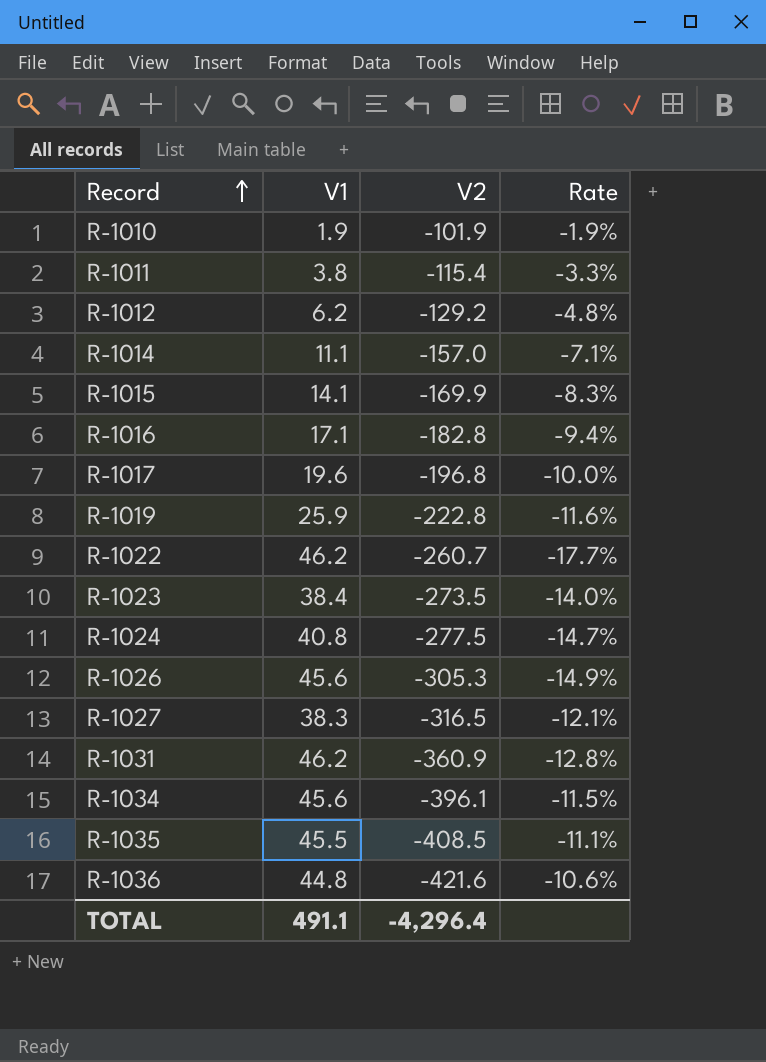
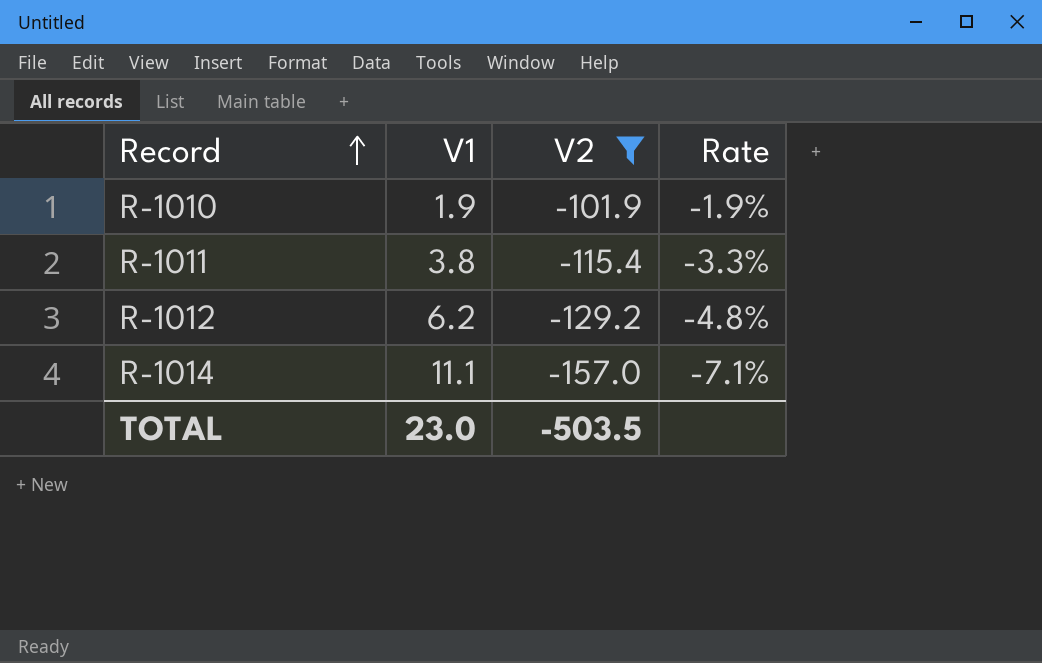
filter: none -> V2 >= -157.0
TOTAL | V1: 491.1 -> 23.0
TOTAL | V2: -4,296.4 -> -503.5

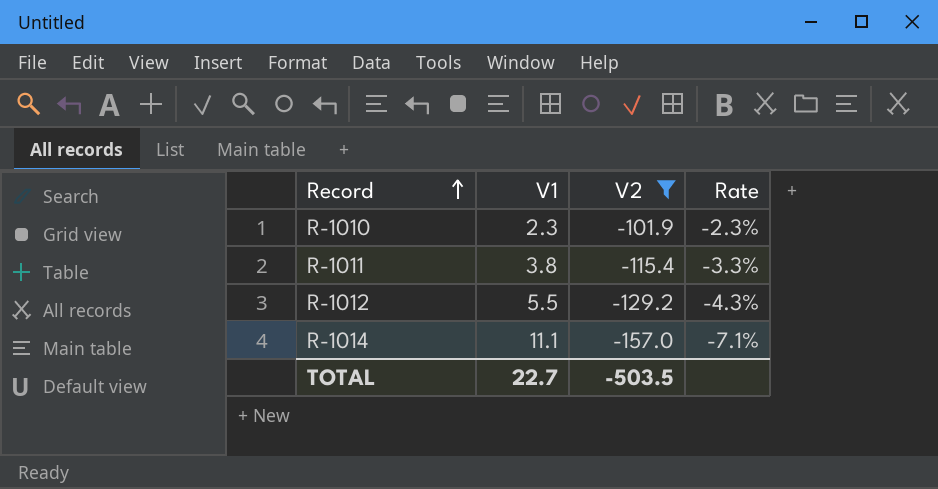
R-1010 | V1: 1.9 -> 2.3
R-1010 | Rate: -1.9% -> -2.3%
R-1012 | V1: 6.2 -> 5.5
R-1012 | Rate: -4.8% -> -4.3%
TOTAL | V1: 23.0 -> 22.7

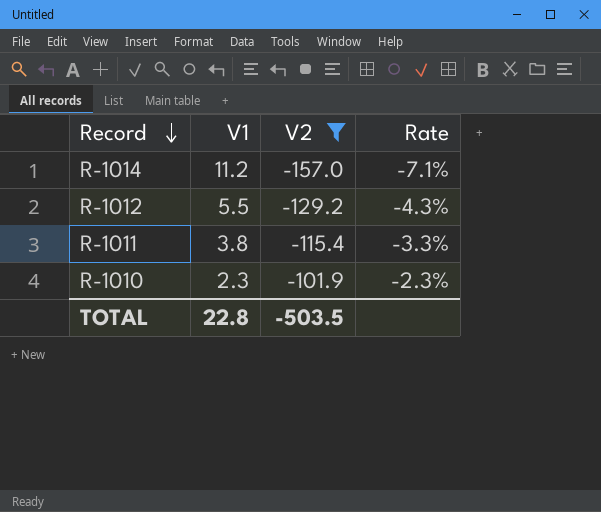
row order: Record ascending -> Record descending
R-1014 | V1: 11.1 -> 11.2
TOTAL | V1: 22.7 -> 22.8

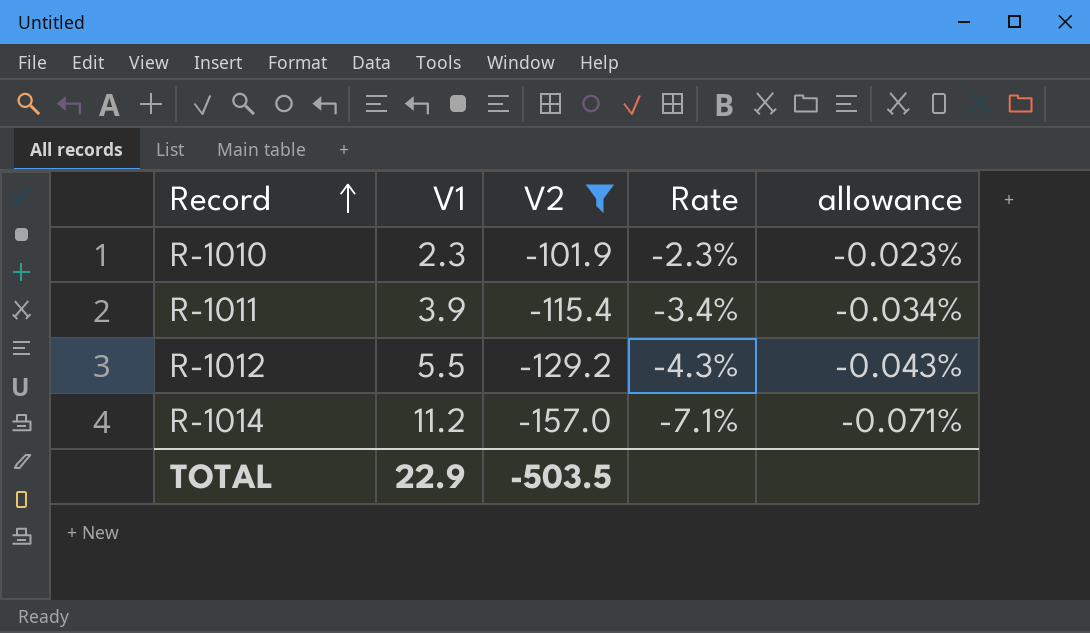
row order: Record descending -> Record ascending
column allowance | formula: none -> [Rate] * 0.01
R-1011 | V1: 3.8 -> 3.9
R-1011 | Rate: -3.3% -> -3.4%
TOTAL | V1: 22.8 -> 22.9

